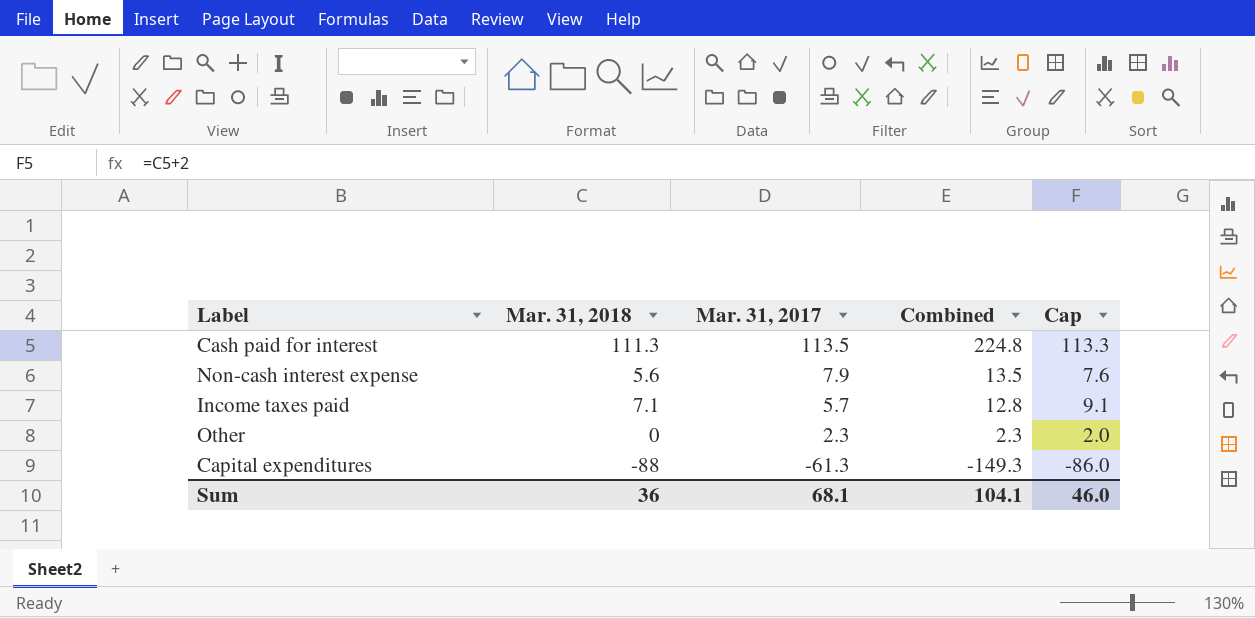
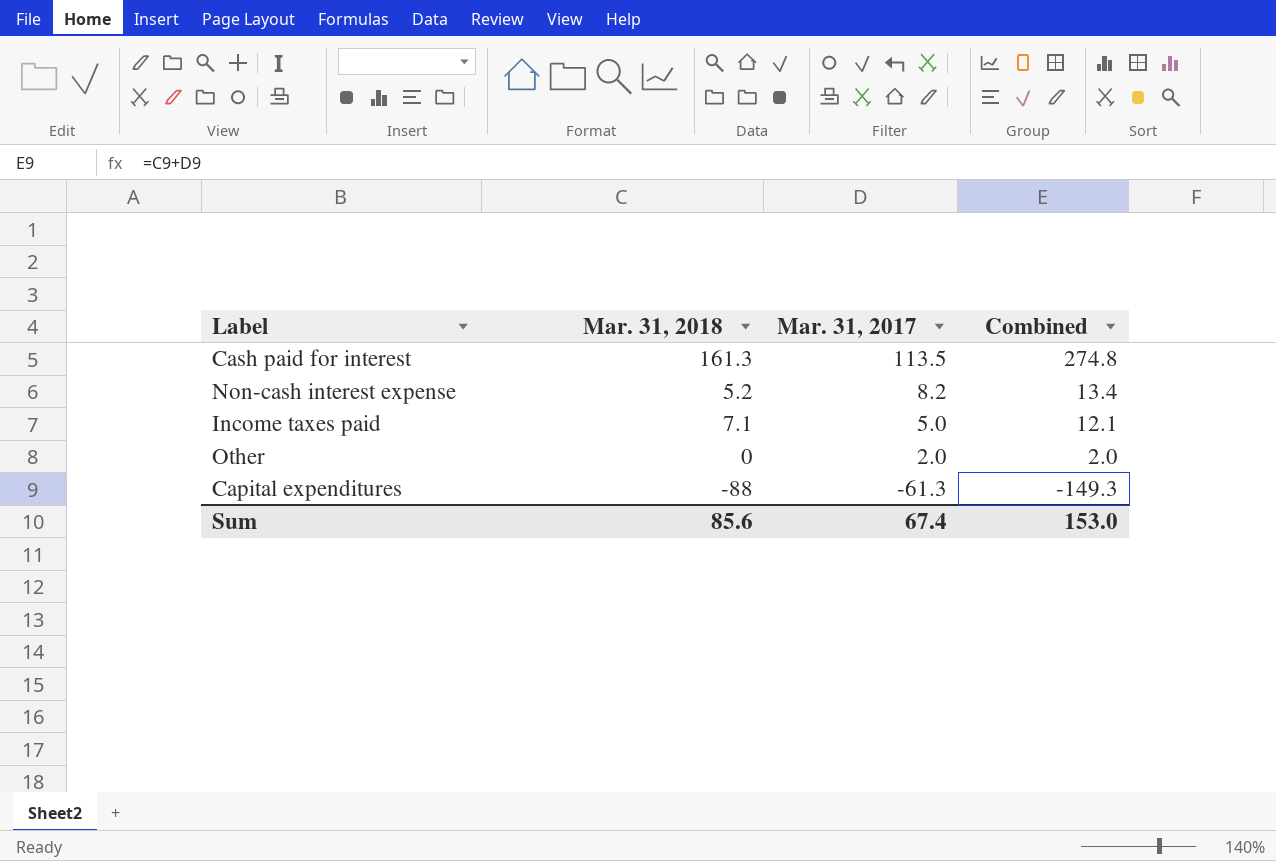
column Cap | formula: [Mar. 31, 2018] + 2 -> none
Cash paid for interest | Mar. 31, 2018: 111.3 -> 161.3
Cash paid for interest | Combined: 224.8 -> 274.8
Non-cash interest expense | Mar. 31, 2018: 5.6 -> 5.2
Non-cash interest expense | Mar. 31, 2017: 7.9 -> 8.2
Non-cash interest expense | Combined: 13.5 -> 13.4
Income taxes paid | Mar. 31, 2017: 5.7 -> 5.0
Income taxes paid | Combined: 12.8 -> 12.1
Other | Mar. 31, 2017: 2.3 -> 2.0
Other | Combined: 2.3 -> 2.0
Sum | Mar. 31, 2018: 36 -> 85.6
Sum | Mar. 31, 2017: 68.1 -> 67.4
Sum | Combined: 104.1 -> 153.0

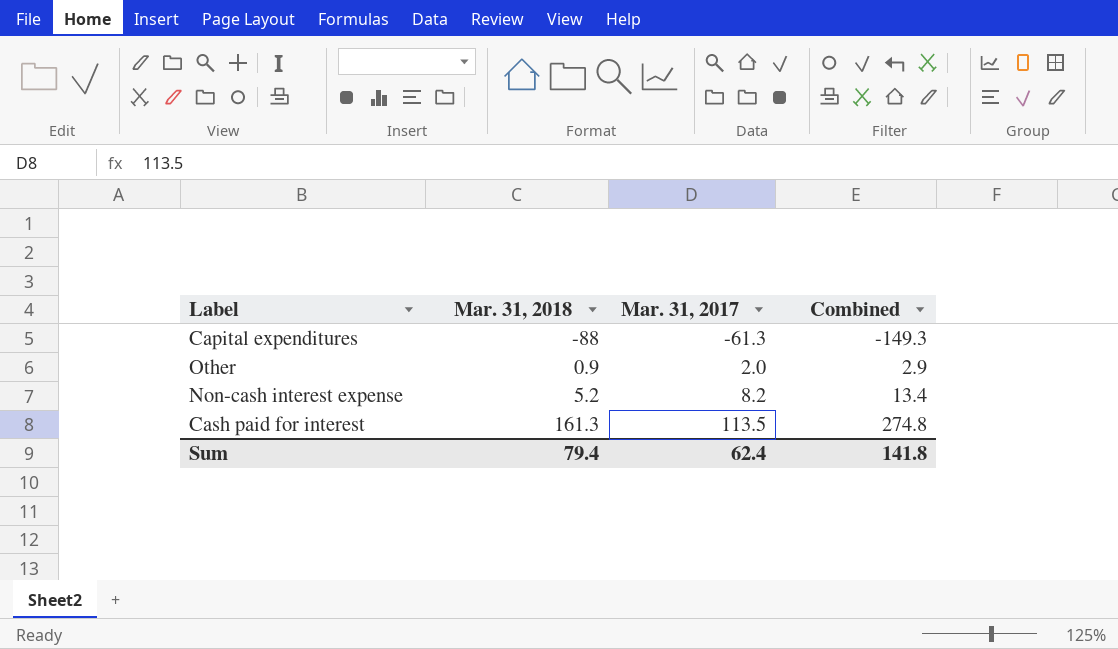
row order: Mar. 31, 2017 descending -> Mar. 31, 2018 ascending
row Income taxes paid: 7.1 | 5.0 | 12.1 -> none
Other | Mar. 31, 2018: 0 -> 0.9
Other | Combined: 2.0 -> 2.9
Sum | Mar. 31, 2018: 85.6 -> 79.4
Sum | Mar. 31, 2017: 67.4 -> 62.4
Sum | Combined: 153.0 -> 141.8

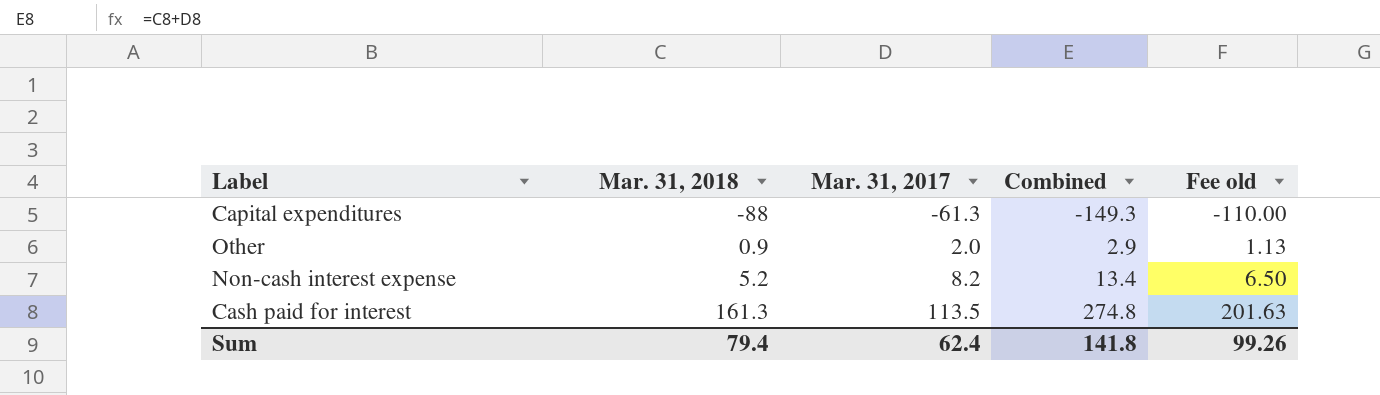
column Fee old | formula: none -> [Mar. 31, 2018] * 1.25

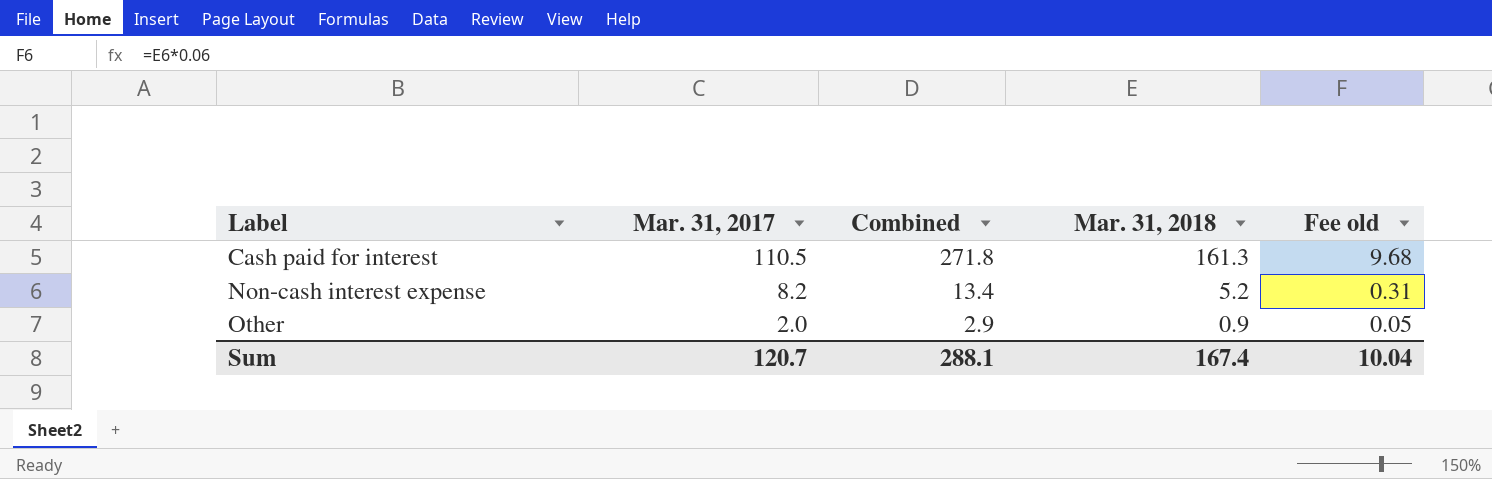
row order: Mar. 31, 2018 ascending -> Label ascending
column Mar. 31, 2018 | position: 2 -> 4
column Fee old | formula: [Mar. 31, 2018] * 1.25 -> [Mar. 31, 2018] * 0.06
row Capital expenditures: -88 | -61.3 | -149.3 | -110.00 -> none
Cash paid for interest | Mar. 31, 2017: 113.5 -> 110.5
Cash paid for interest | Combined: 274.8 -> 271.8
Sum | Mar. 31, 2017: 62.4 -> 120.7
Sum | Combined: 141.8 -> 288.1
Sum | Mar. 31, 2018: 79.4 -> 167.4
Sum | Fee old: 99.26 -> 10.04

